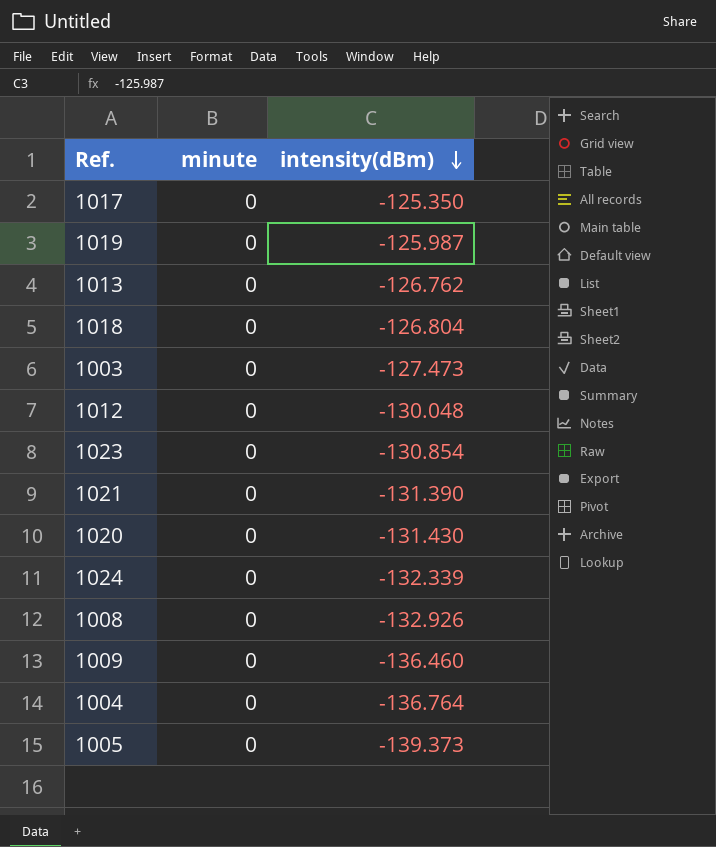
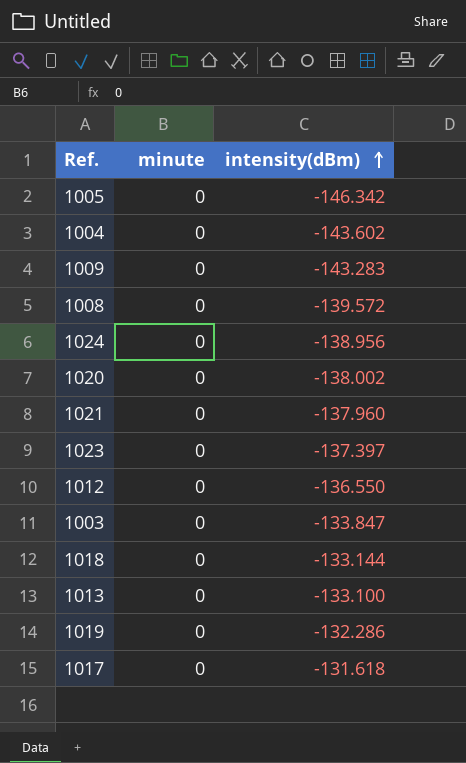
row order: intensity(dBm) descending -> intensity(dBm) ascending
1005 | intensity(dBm): -139.373 -> -146.342
1004 | intensity(dBm): -136.764 -> -143.602
1009 | intensity(dBm): -136.460 -> -143.283
1008 | intensity(dBm): -132.926 -> -139.572
1024 | intensity(dBm): -132.339 -> -138.956
1020 | intensity(dBm): -131.430 -> -138.002
1021 | intensity(dBm): -131.390 -> -137.960
1023 | intensity(dBm): -130.854 -> -137.397
1012 | intensity(dBm): -130.048 -> -136.550
1003 | intensity(dBm): -127.473 -> -133.847
1018 | intensity(dBm): -126.804 -> -133.144
1013 | intensity(dBm): -126.762 -> -133.100
1019 | intensity(dBm): -125.987 -> -132.286
1017 | intensity(dBm): -125.350 -> -131.618

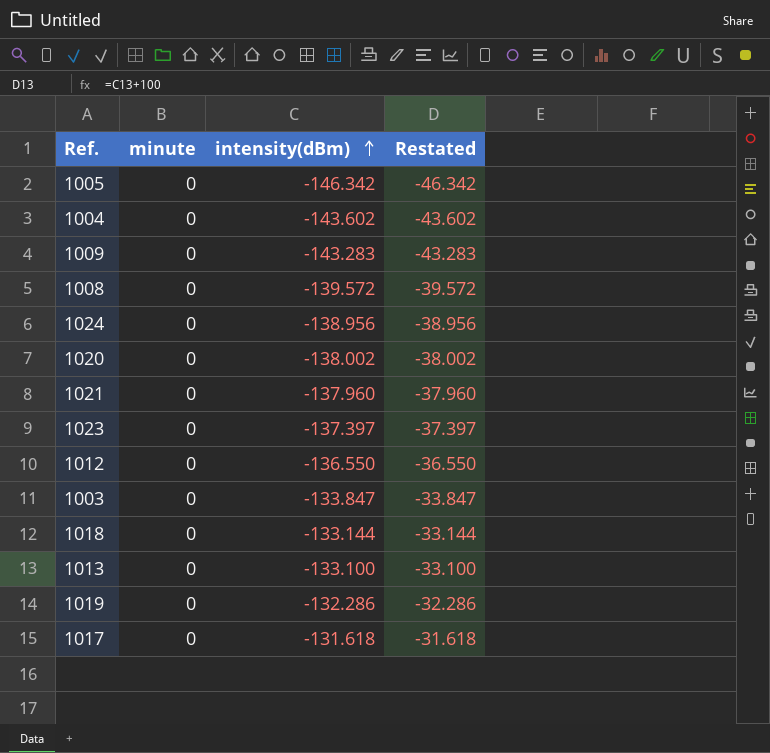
column Restated | formula: none -> [intensity(dBm)] + 100

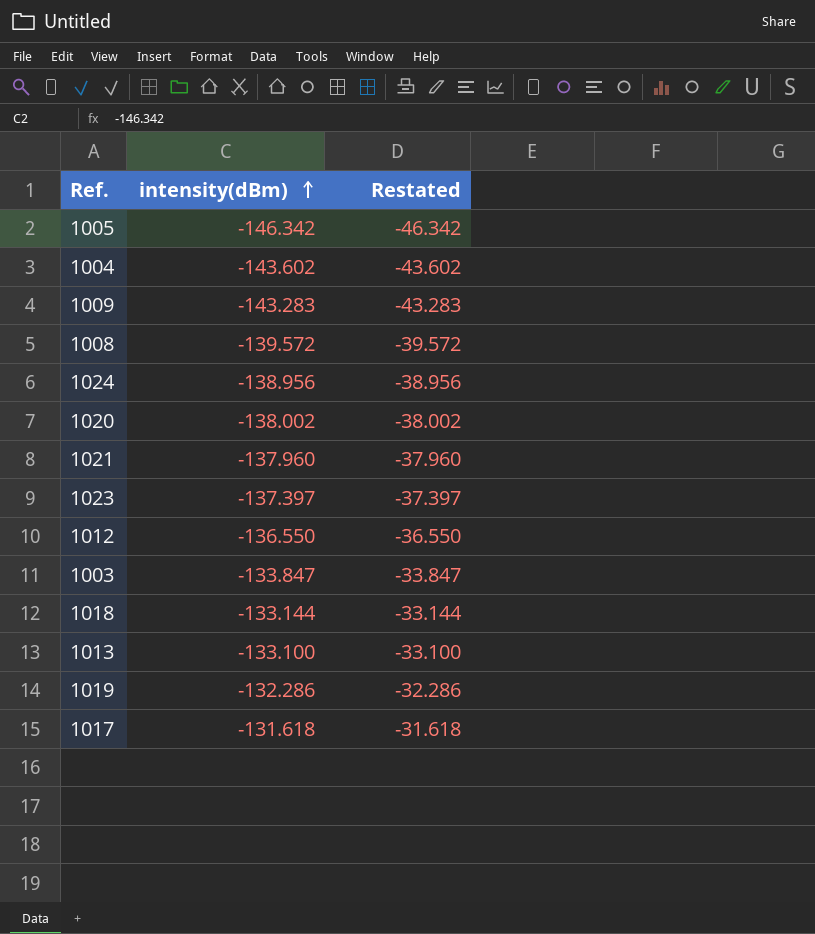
column minute | position: 2 -> none

